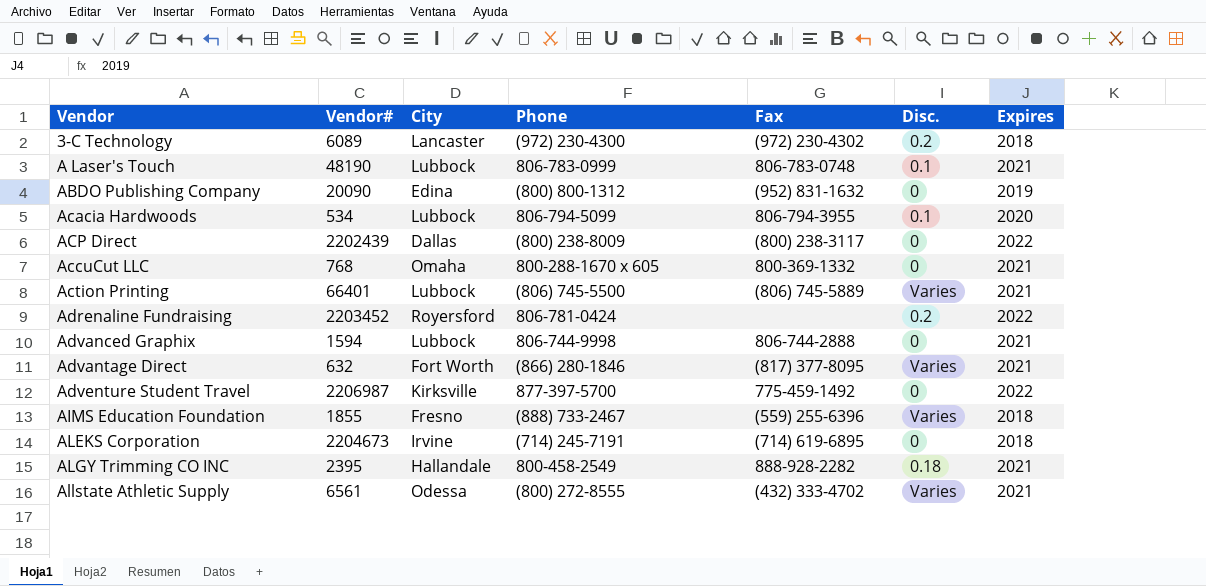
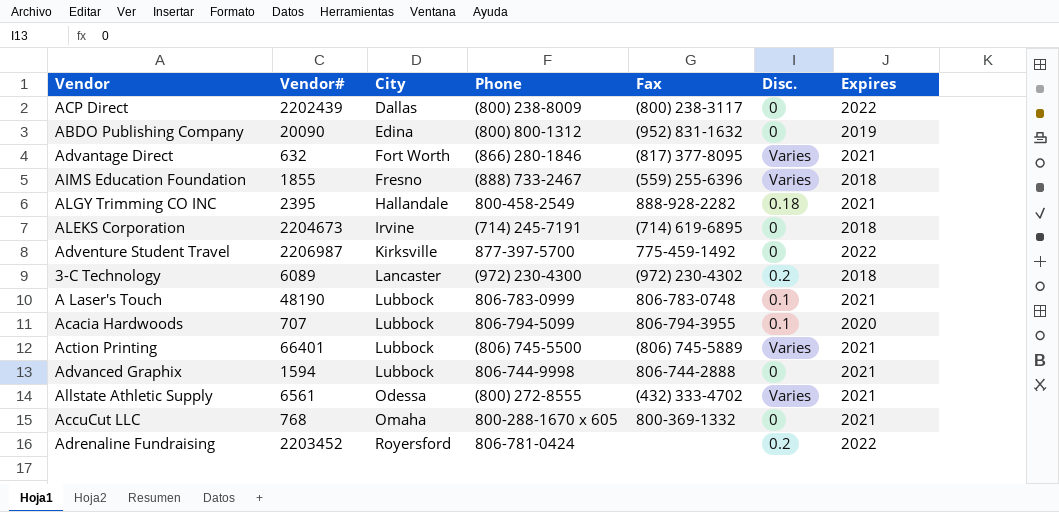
row order: none -> City ascending
Acacia Hardwoods | Vendor#: 534 -> 707

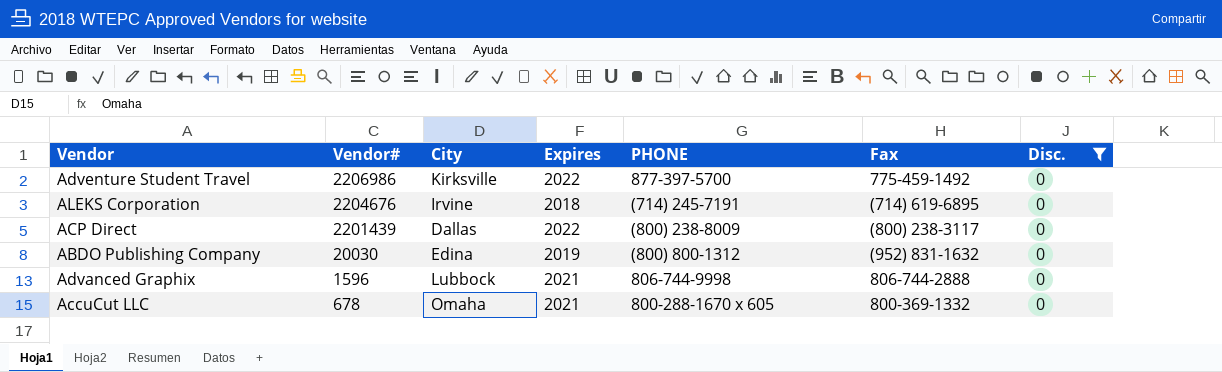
filter: none -> Disc. = 0
row order: City ascending -> Vendor# descending
column Expires | position: 7 -> 4
column name: Phone -> PHONE
Adventure Student Travel | Vendor#: 2206987 -> 2206986
ALEKS Corporation | Vendor#: 2204673 -> 2204676
ACP Direct | Vendor#: 2202439 -> 2201439
ABDO Publishing Company | Vendor#: 20090 -> 20030
Advanced Graphix | Vendor#: 1594 -> 1596
AccuCut LLC | Vendor#: 768 -> 678

